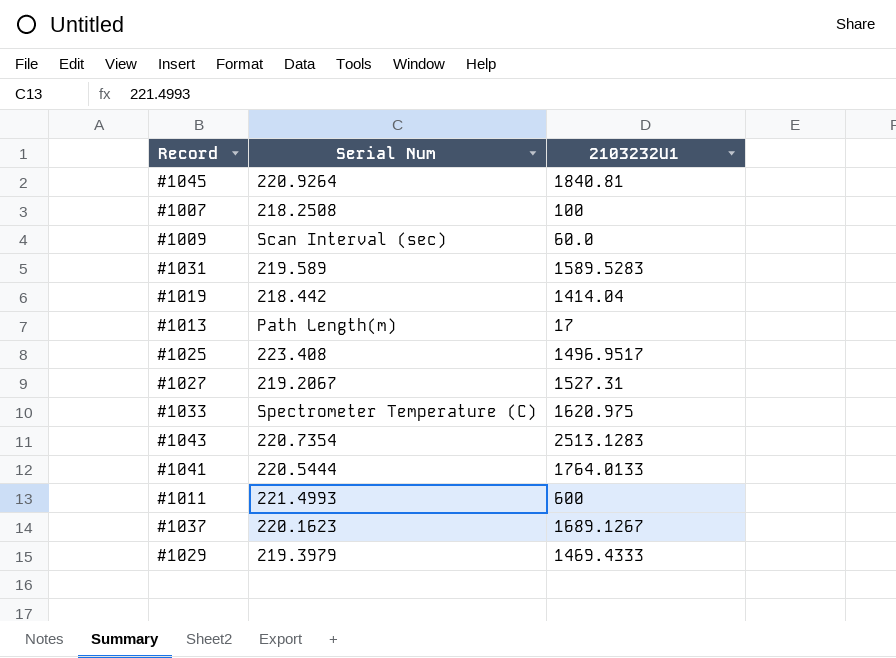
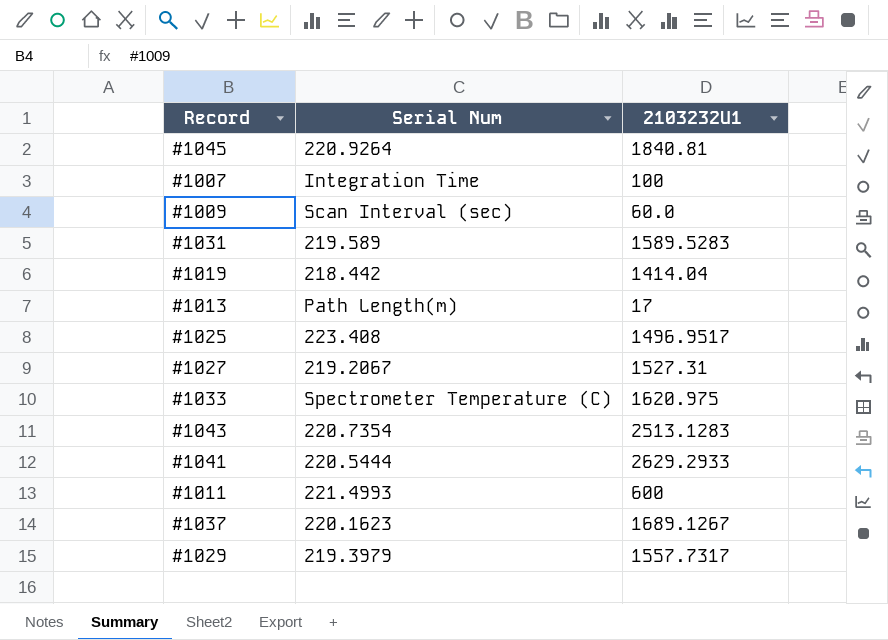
#1007 | Serial Num: 218.2508 -> Integration Time
#1041 | 2103232U1: 1764.0133 -> 2629.2933
#1029 | 2103232U1: 1469.4333 -> 1557.7317

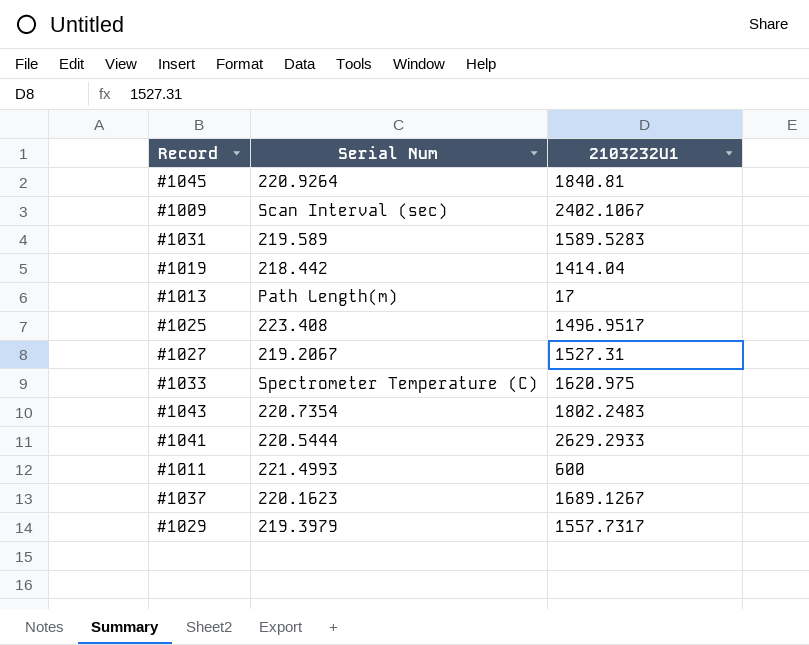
row #1007: Integration Time | 100 -> none
#1009 | 2103232U1: 60.0 -> 2402.1067
#1043 | 2103232U1: 2513.1283 -> 1802.2483

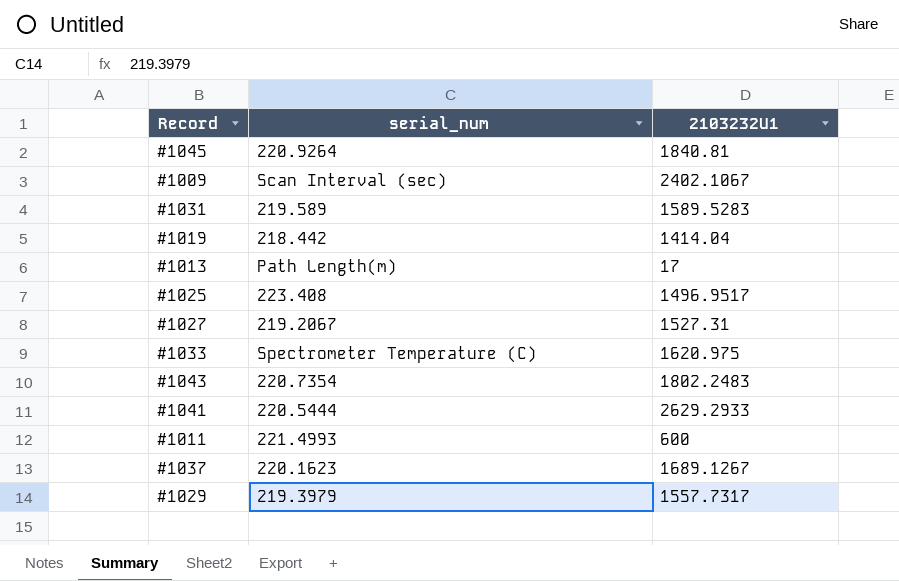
column name: Serial Num -> serial_num

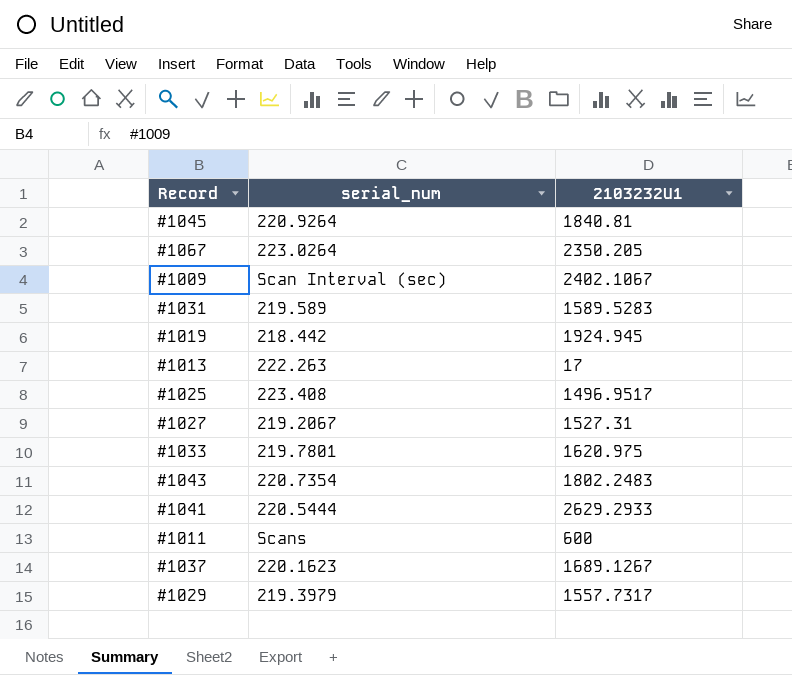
row #1067: none -> 223.0264 | 2350.205
#1019 | 2103232U1: 1414.04 -> 1924.945
#1013 | serial_num: Path Length(m) -> 222.263
#1033 | serial_num: Spectrometer Temperature (C) -> 219.7801
#1011 | serial_num: 221.4993 -> Scans

